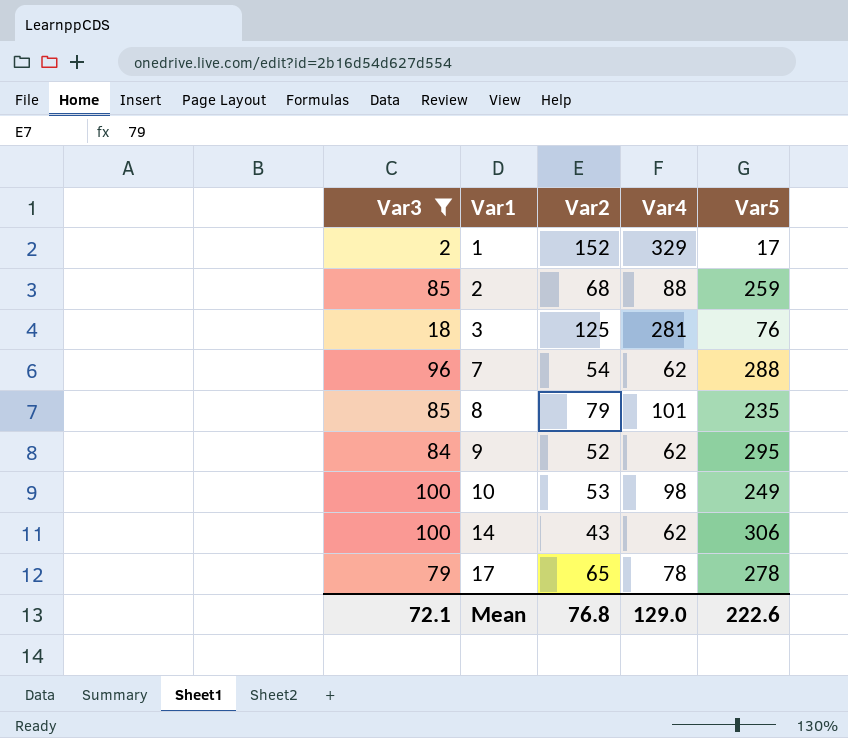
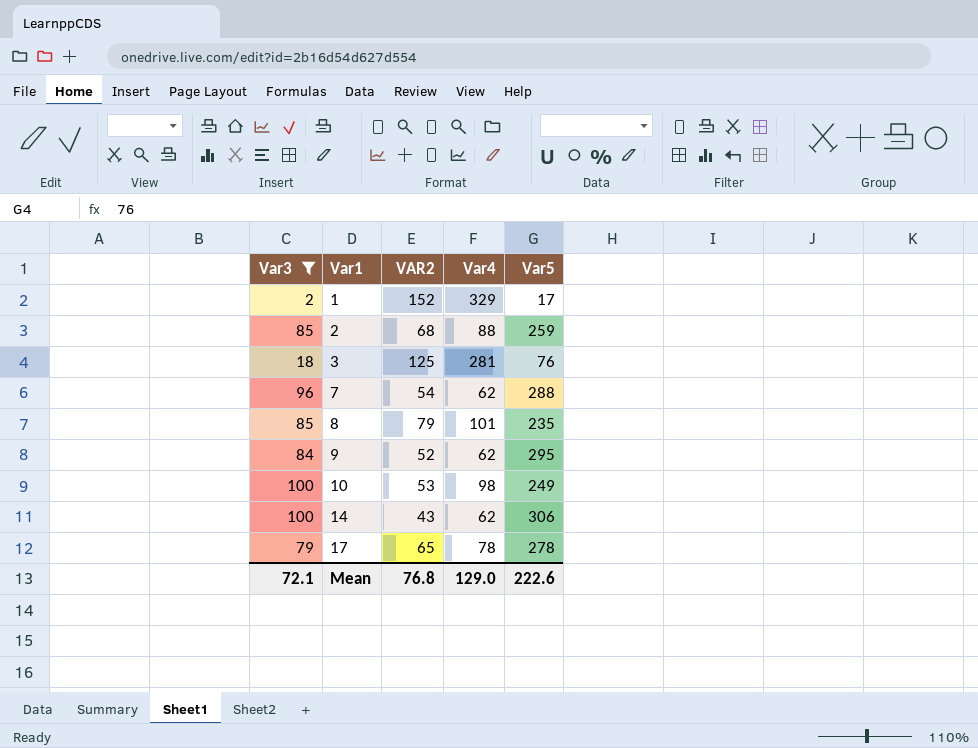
column name: Var2 -> VAR2

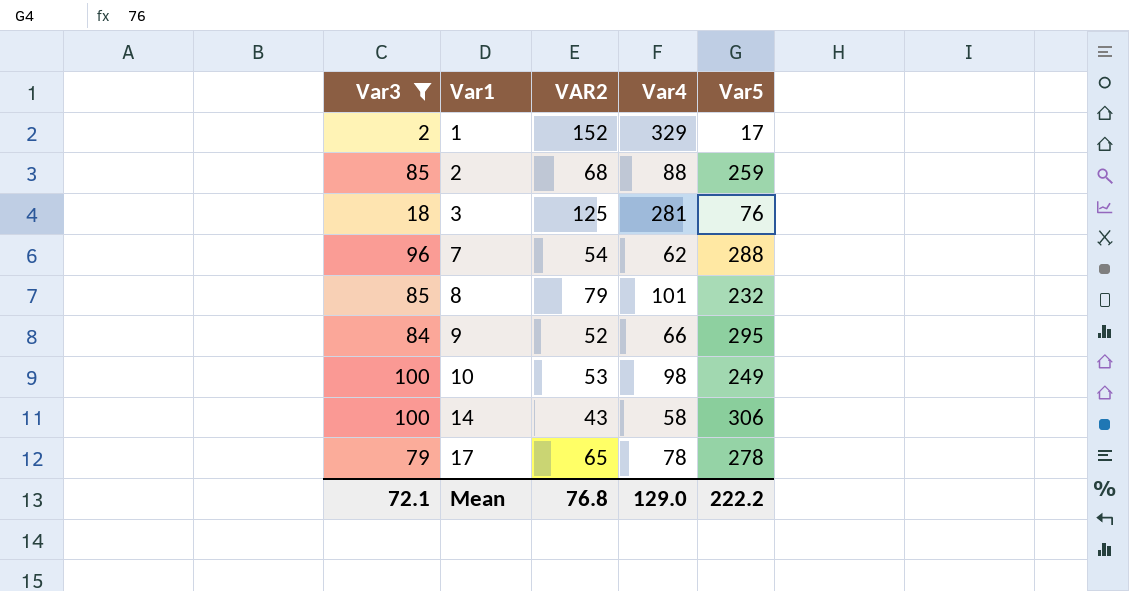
8 | Var5: 235 -> 232
9 | Var4: 62 -> 66
14 | Var4: 62 -> 58
Mean | Var5: 222.6 -> 222.2

